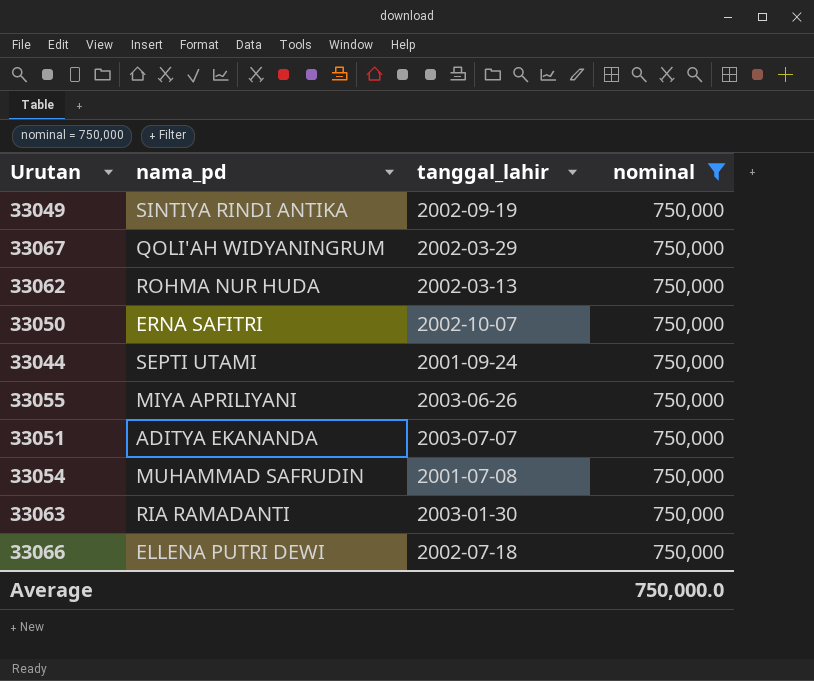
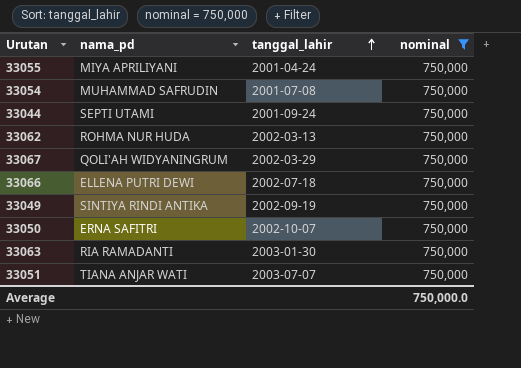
row order: none -> tanggal_lahir ascending
33055 | tanggal_lahir: 2003-06-26 -> 2001-04-24
33051 | nama_pd: ADITYA EKANANDA -> TIANA ANJAR WATI

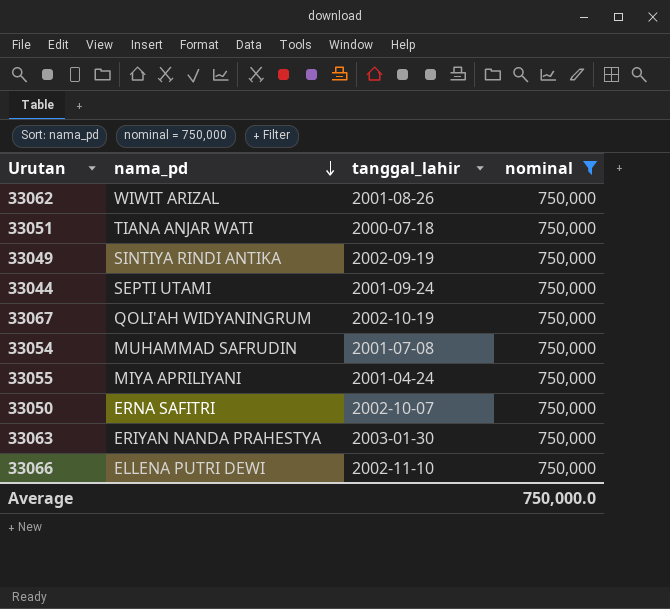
row order: tanggal_lahir ascending -> nama_pd descending
33062 | nama_pd: ROHMA NUR HUDA -> WIWIT ARIZAL
33062 | tanggal_lahir: 2002-03-13 -> 2001-08-26
33051 | tanggal_lahir: 2003-07-07 -> 2000-07-18
33067 | tanggal_lahir: 2002-03-29 -> 2002-10-19
33063 | nama_pd: RIA RAMADANTI -> ERIYAN NANDA PRAHESTYA
33066 | tanggal_lahir: 2002-07-18 -> 2002-11-10

